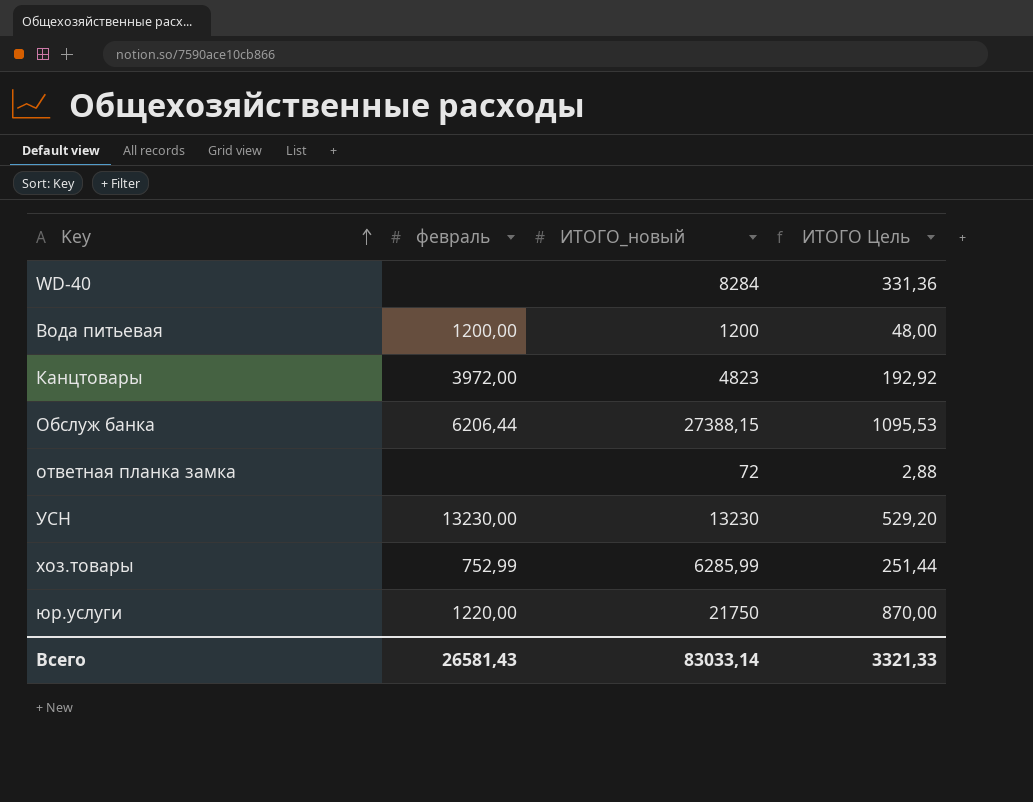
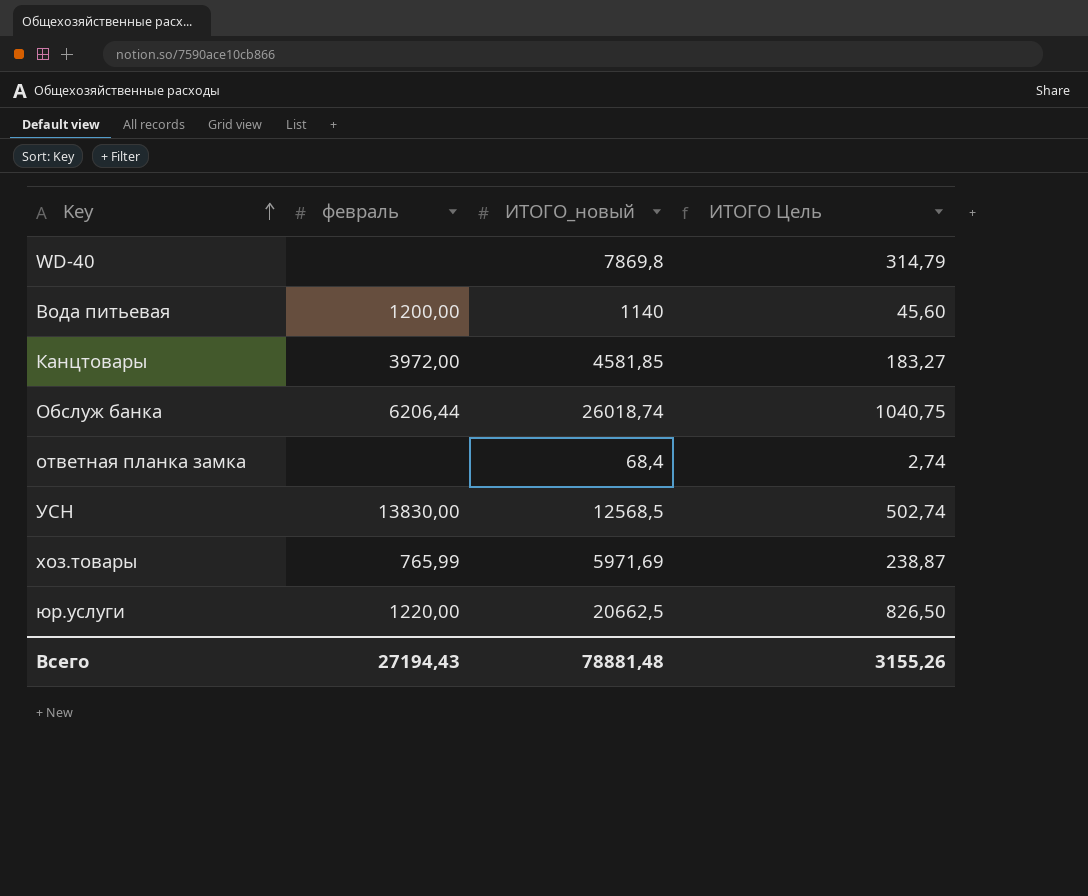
WD-40 | ИТОГО_новый: 8284 -> 7869,8
WD-40 | ИТОГО Цель: 331,36 -> 314,79
Вода питьевая | ИТОГО_новый: 1200 -> 1140
Вода питьевая | ИТОГО Цель: 48,00 -> 45,60
Канцтовары | ИТОГО_новый: 4823 -> 4581,85
Канцтовары | ИТОГО Цель: 192,92 -> 183,27
Обслуж банка | ИТОГО_новый: 27388,15 -> 26018,74
Обслуж банка | ИТОГО Цель: 1095,53 -> 1040,75
ответная планка замка | ИТОГО_новый: 72 -> 68,4
ответная планка замка | ИТОГО Цель: 2,88 -> 2,74
УСН | февраль: 13230,00 -> 13830,00
УСН | ИТОГО_новый: 13230 -> 12568,5
УСН | ИТОГО Цель: 529,20 -> 502,74
хоз.товары | февраль: 752,99 -> 765,99
хоз.товары | ИТОГО_новый: 6285,99 -> 5971,69
хоз.товары | ИТОГО Цель: 251,44 -> 238,87
юр.услуги | ИТОГО_новый: 21750 -> 20662,5
юр.услуги | ИТОГО Цель: 870,00 -> 826,50
Всего | февраль: 26581,43 -> 27194,43
Всего | ИТОГО_новый: 83033,14 -> 78881,48
Всего | ИТОГО Цель: 3321,33 -> 3155,26

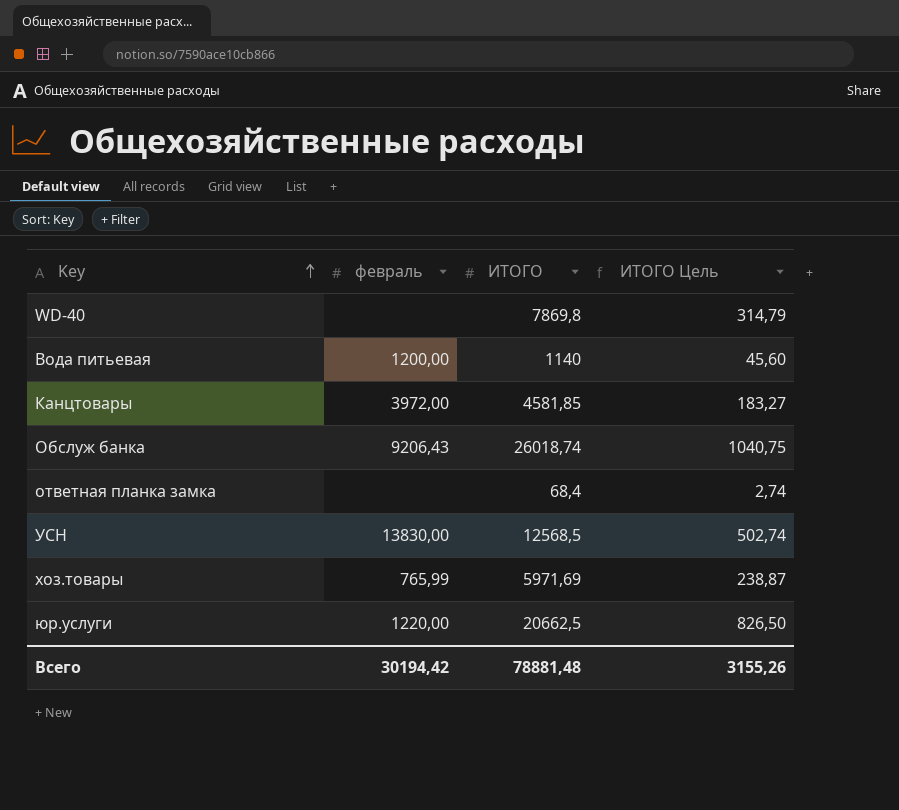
column name: ИТОГО_новый -> ИТОГО
Обслуж банка | февраль: 6206,44 -> 9206,43
Всего | февраль: 27194,43 -> 30194,42

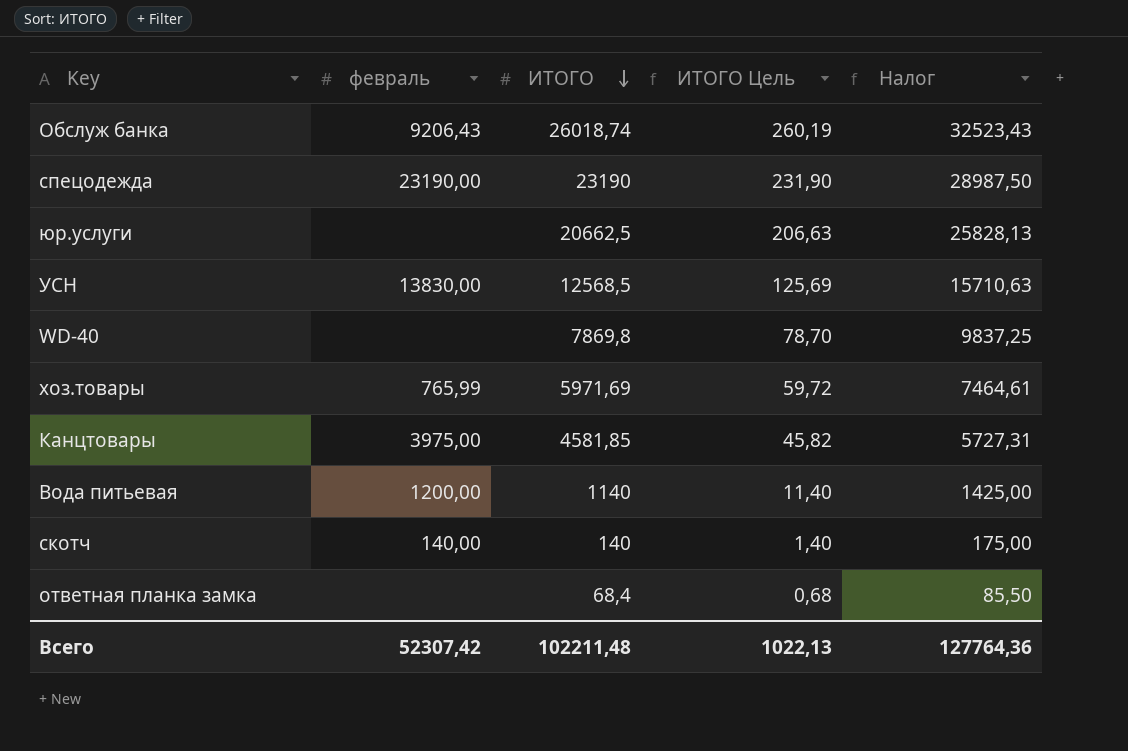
row order: Key ascending -> ИТОГО descending
column ИТОГО Цель | formula: [ИТОГО] * 0,04 -> [ИТОГО] * 0,01
column Налог | formula: none -> [ИТОГО] * 1,25
row спецодежда: none -> 23190,00 | 23190 | 231,90 | 28987,50
юр.услуги | февраль: 1220,00 -> none
Канцтовары | февраль: 3972,00 -> 3975,00
row скотч: none -> 140,00 | 140 | 1,40 | 175,00
Всего | февраль: 30194,42 -> 52307,42
Всего | ИТОГО: 78881,48 -> 102211,48
Всего | ИТОГО Цель: 3155,26 -> 1022,13

